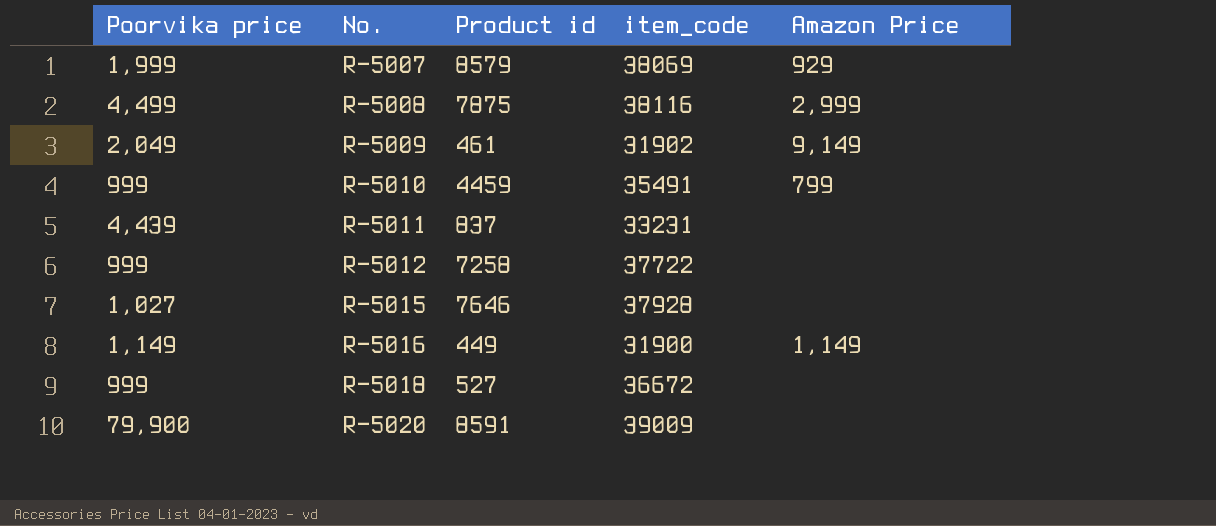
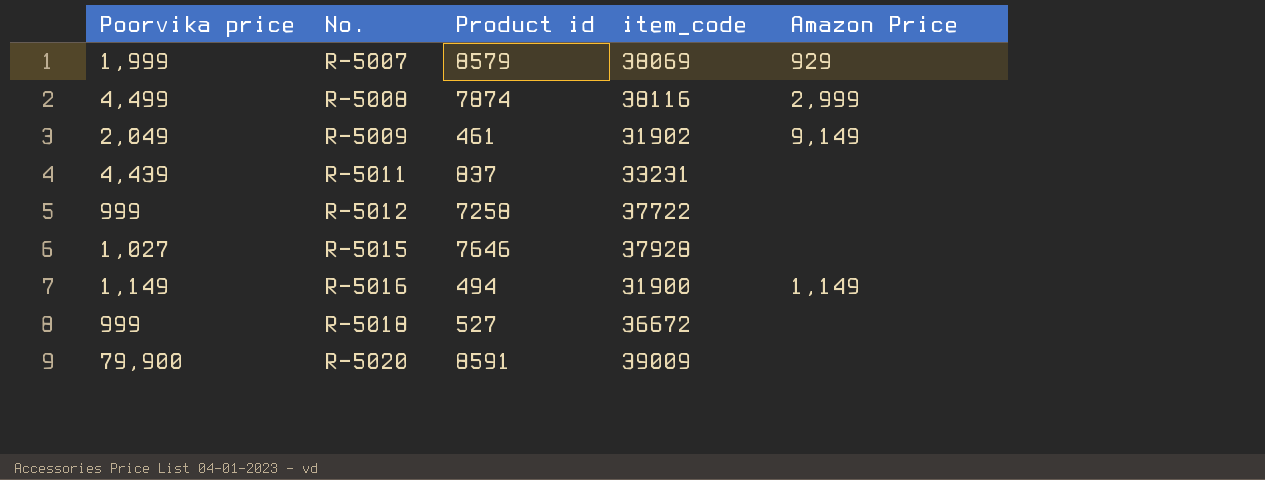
row R-5010: 999 | 4459 | 35491 | 799 -> none
R-5008 | Product id: 7875 -> 7874
R-5016 | Product id: 449 -> 494

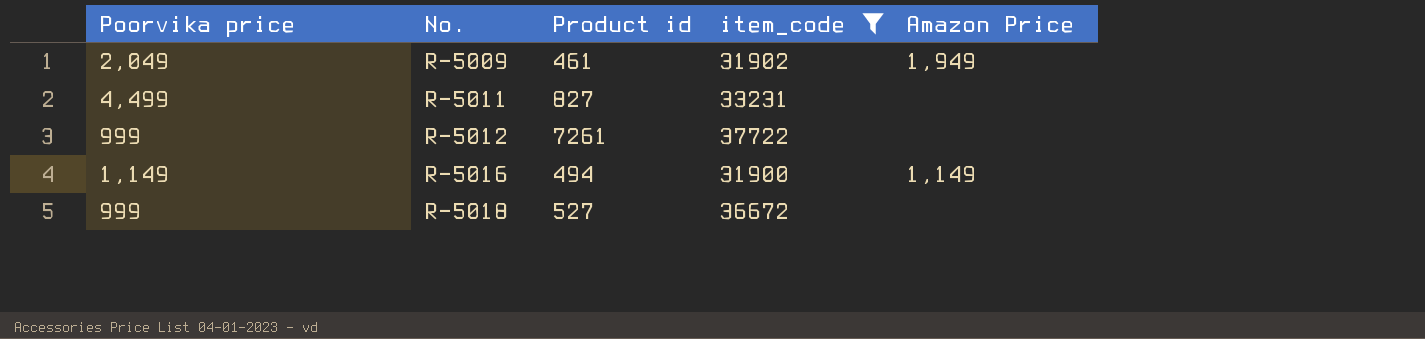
filter: none -> item_code <= 37722
R-5009 | Amazon Price: 9,149 -> 1,949
R-5011 | Poorvika price: 4,439 -> 4,499
R-5011 | Product id: 837 -> 827
R-5012 | Product id: 7258 -> 7261

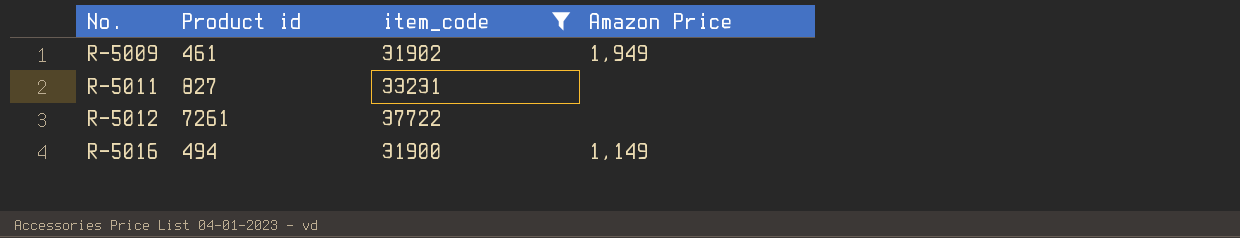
column Poorvika price | position: 1 -> none
row R-5018: 999 | 527 | 36672 | none -> none

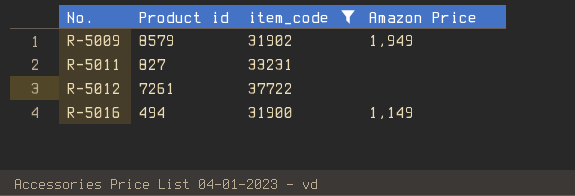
R-5009 | Product id: 461 -> 8579

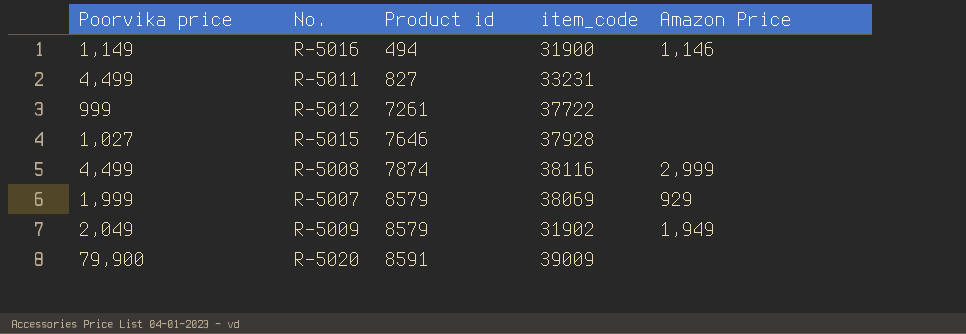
filter: item_code <= 37722 -> none
row order: No. ascending -> Product id ascending
column Poorvika price | position: none -> 1
R-5016 | Amazon Price: 1,149 -> 1,146

